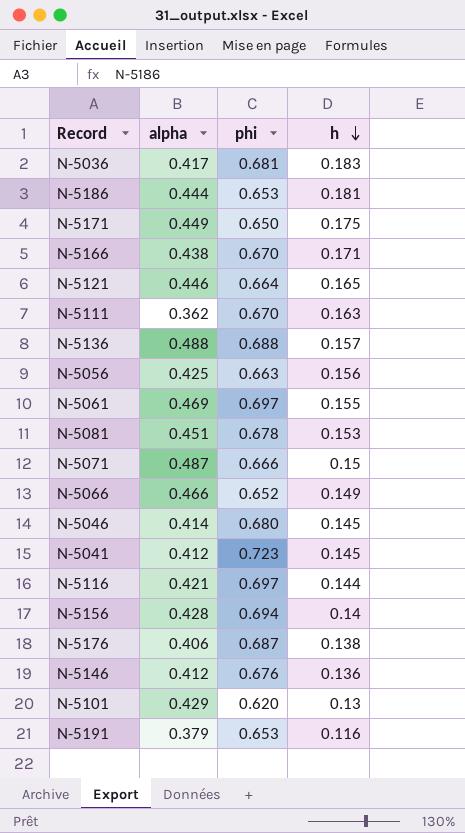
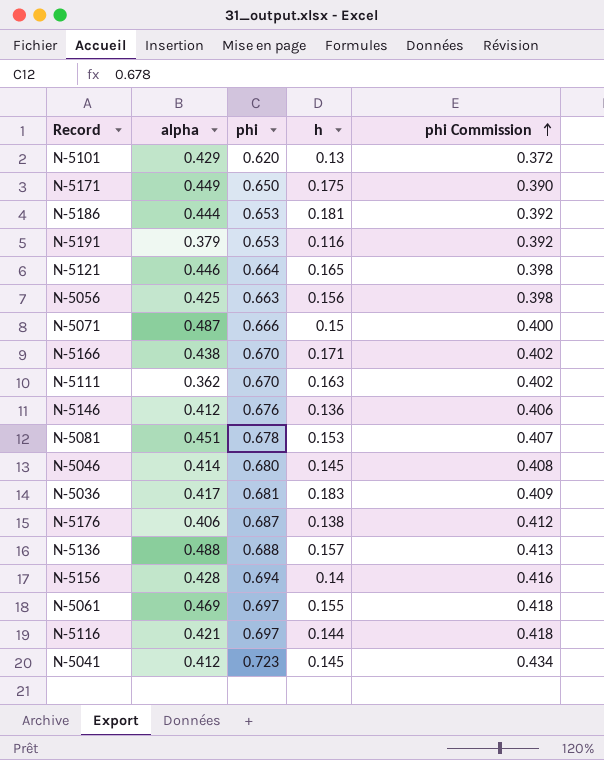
row order: h descending -> phi Commission ascending
column phi Commission | formula: none -> [phi] * 0.6
row N-5066: 0.466 | 0.652 | 0.149 -> none

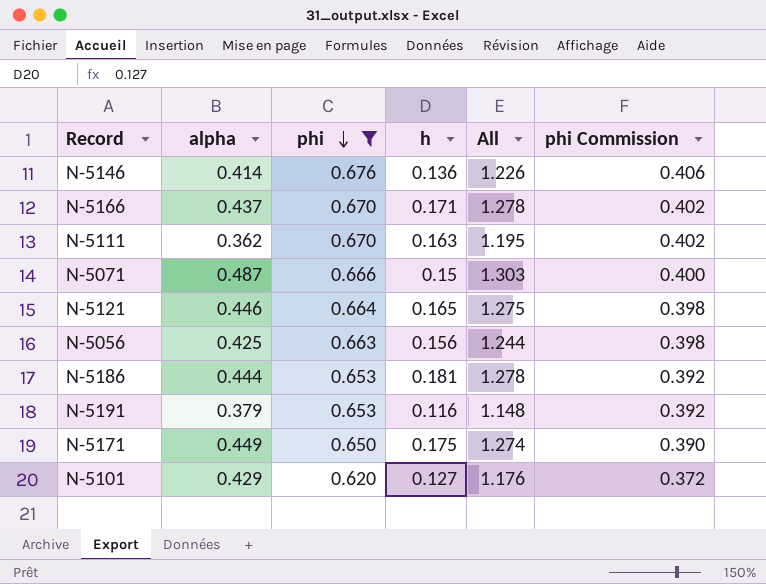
filter: none -> phi <= 0.676
row order: phi Commission ascending -> phi descending
column All | formula: none -> [alpha] + [phi] + [h]
N-5146 | alpha: 0.412 -> 0.414
N-5166 | alpha: 0.438 -> 0.437
N-5101 | h: 0.13 -> 0.127

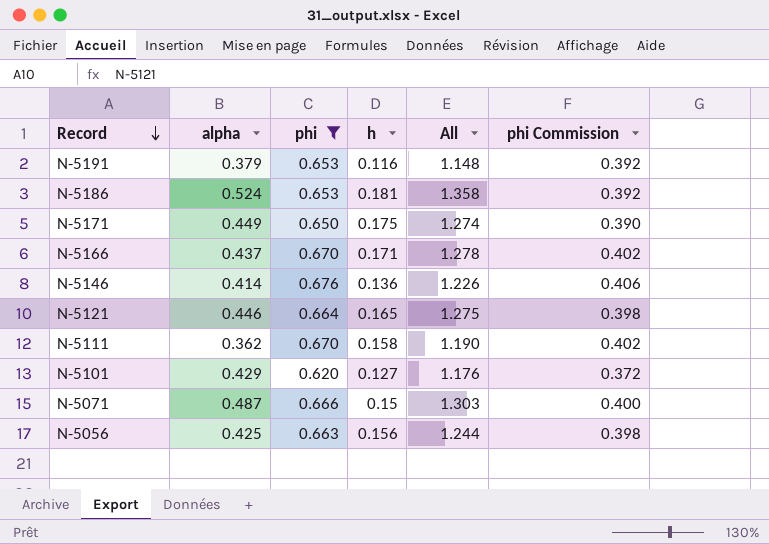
row order: phi descending -> Record descending
N-5186 | alpha: 0.444 -> 0.524
N-5186 | All: 1.278 -> 1.358
N-5111 | h: 0.163 -> 0.158
N-5111 | All: 1.195 -> 1.190

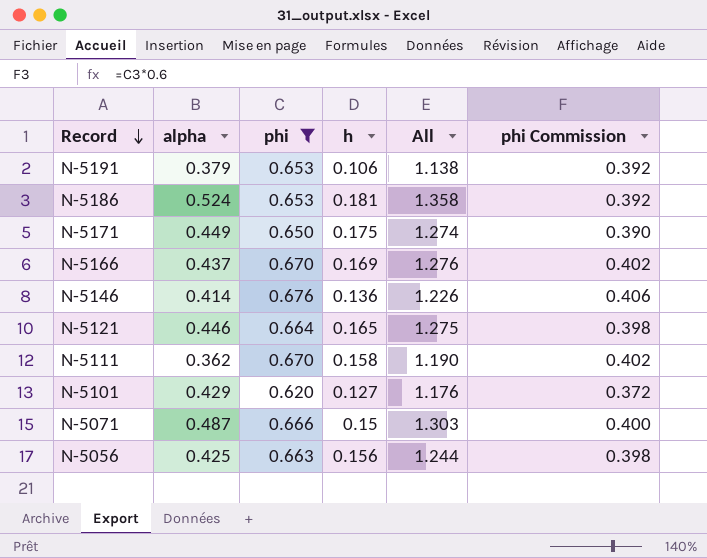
N-5191 | h: 0.116 -> 0.106
N-5191 | All: 1.148 -> 1.138
N-5166 | h: 0.171 -> 0.169
N-5166 | All: 1.278 -> 1.276

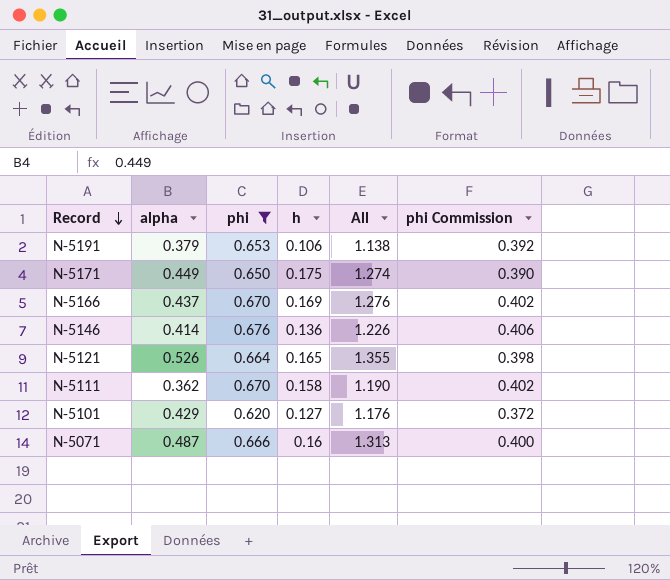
row N-5186: 0.524 | 0.653 | 0.181 | 1.358 | 0.392 -> none
row N-5056: 0.425 | 0.663 | 0.156 | 1.244 | 0.398 -> none
N-5121 | alpha: 0.446 -> 0.526
N-5121 | All: 1.275 -> 1.355
N-5071 | h: 0.15 -> 0.16
N-5071 | All: 1.303 -> 1.313

